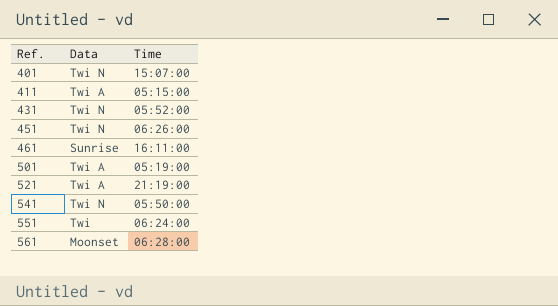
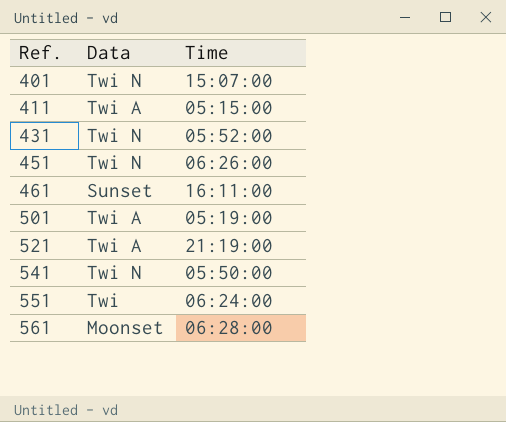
461 | Data: Sunrise -> Sunset

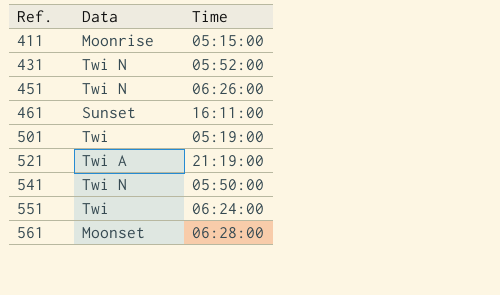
row 401: Twi N | 15:07:00 -> none
411 | Data: Twi A -> Moonrise
501 | Data: Twi A -> Twi

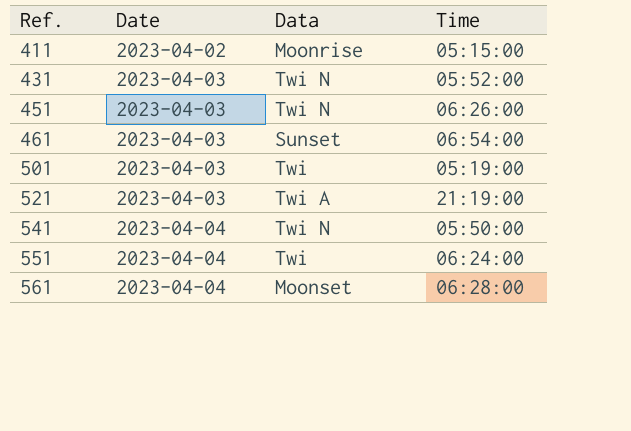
column Date | position: none -> 2
461 | Time: 16:11:00 -> 06:54:00

